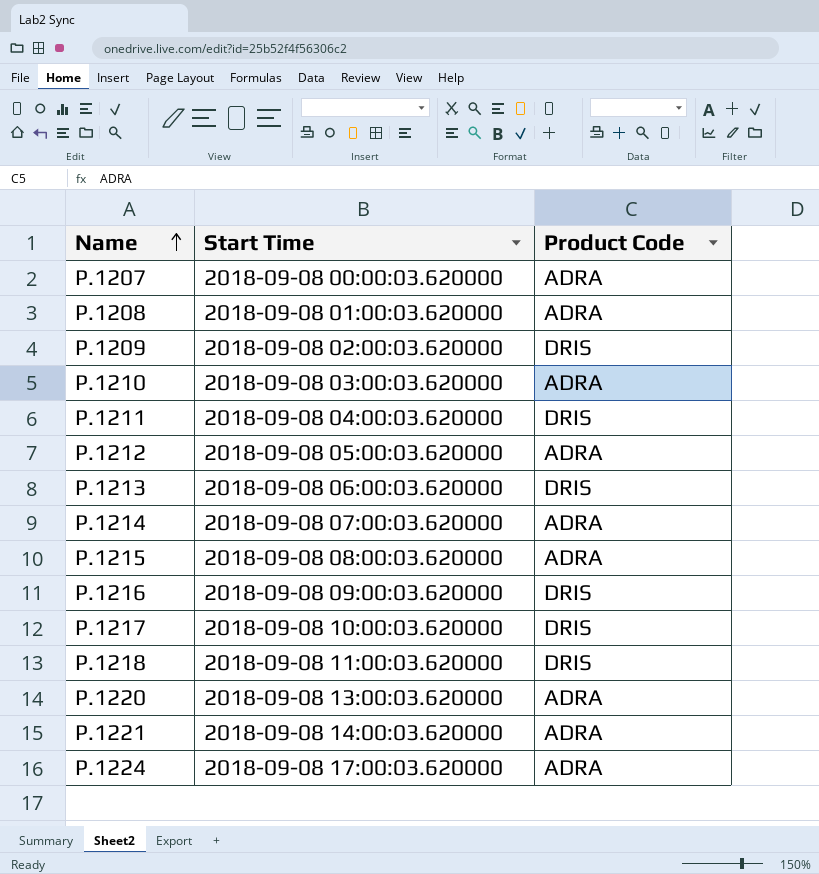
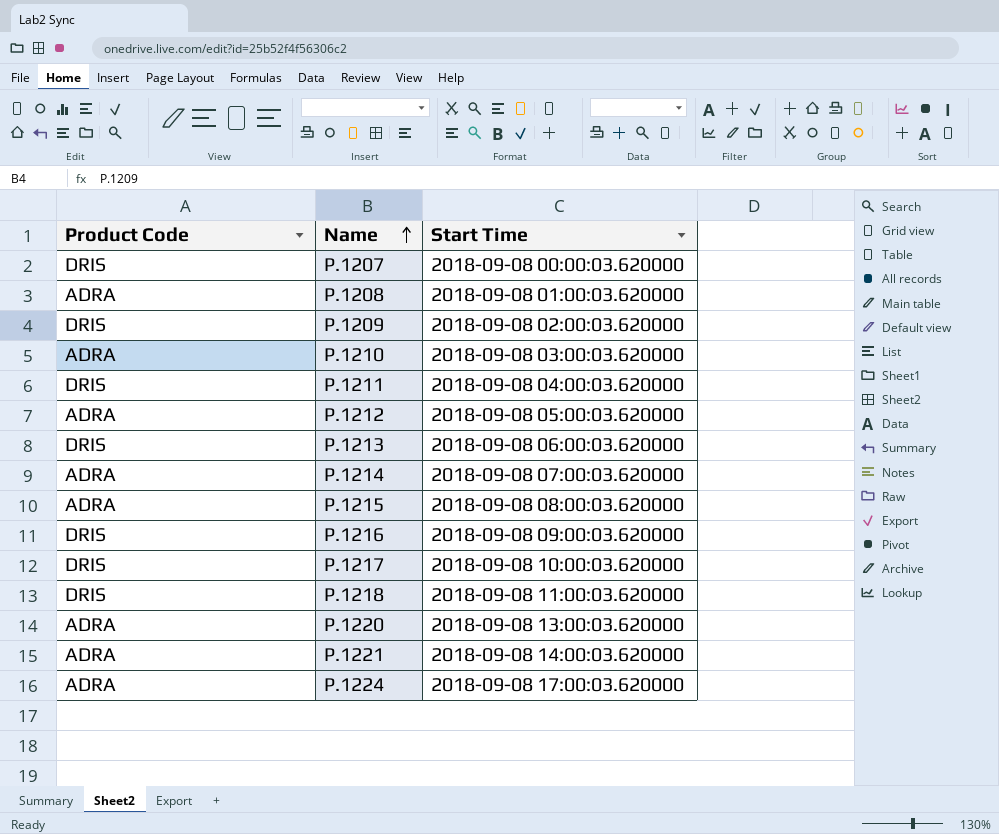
column Product Code | position: 3 -> 1
P.1207 | Product Code: ADRA -> DRIS

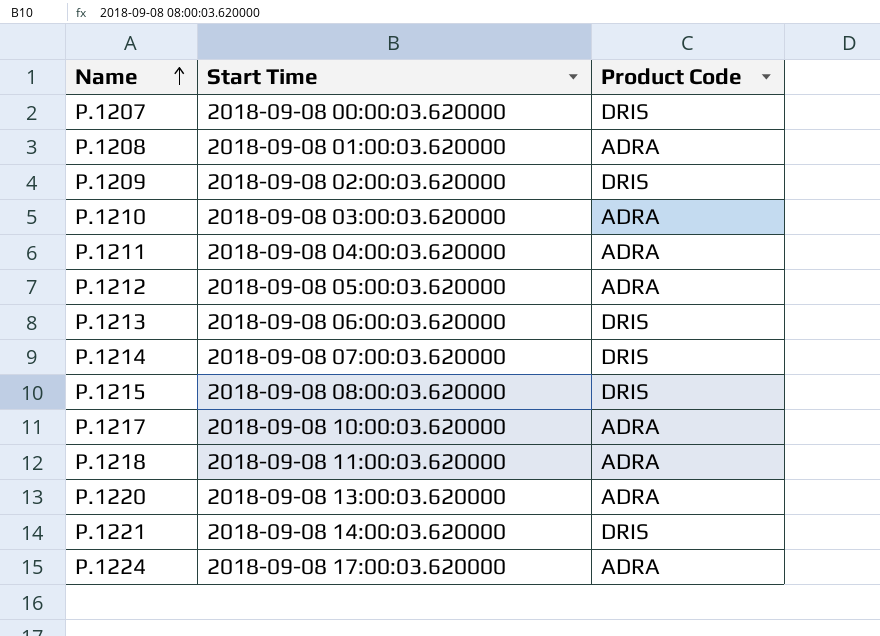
column Product Code | position: 1 -> 3
row P.1216: DRIS | 2018-09-08 09:00:03.620000 -> none
P.1211 | Product Code: DRIS -> ADRA
P.1214 | Product Code: ADRA -> DRIS
P.1215 | Product Code: ADRA -> DRIS
P.1217 | Product Code: DRIS -> ADRA
P.1218 | Product Code: DRIS -> ADRA
P.1221 | Product Code: ADRA -> DRIS

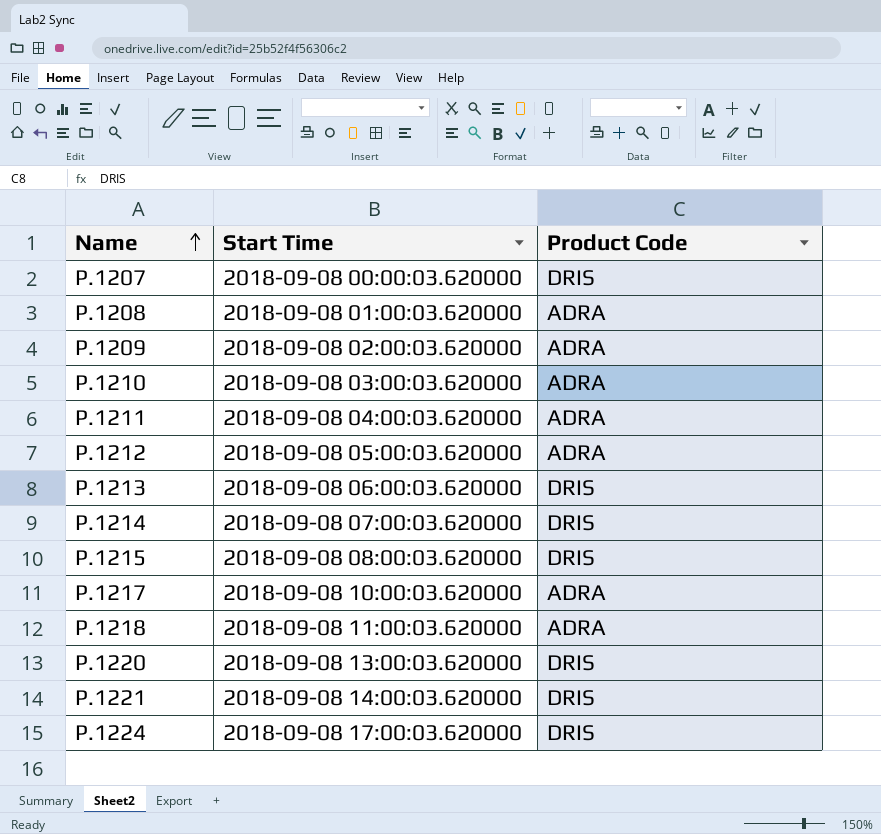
P.1209 | Product Code: DRIS -> ADRA
P.1220 | Product Code: ADRA -> DRIS
P.1224 | Product Code: ADRA -> DRIS

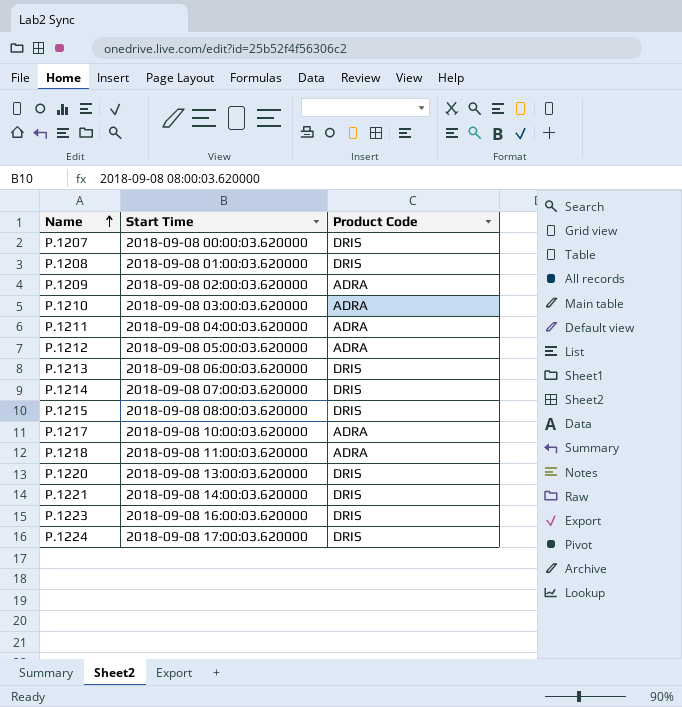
P.1208 | Product Code: ADRA -> DRIS
row P.1223: none -> 2018-09-08 16:00:03.620000 | DRIS

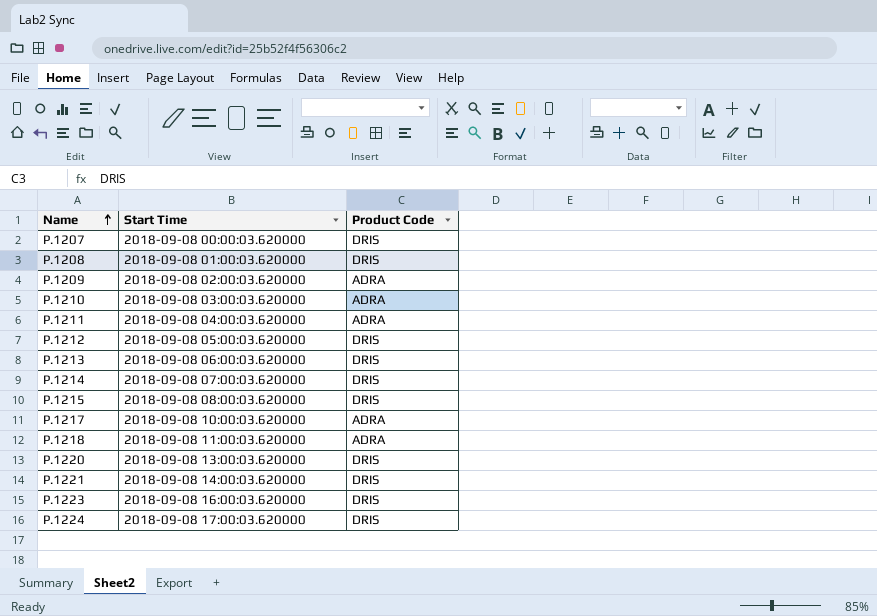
P.1212 | Product Code: ADRA -> DRIS

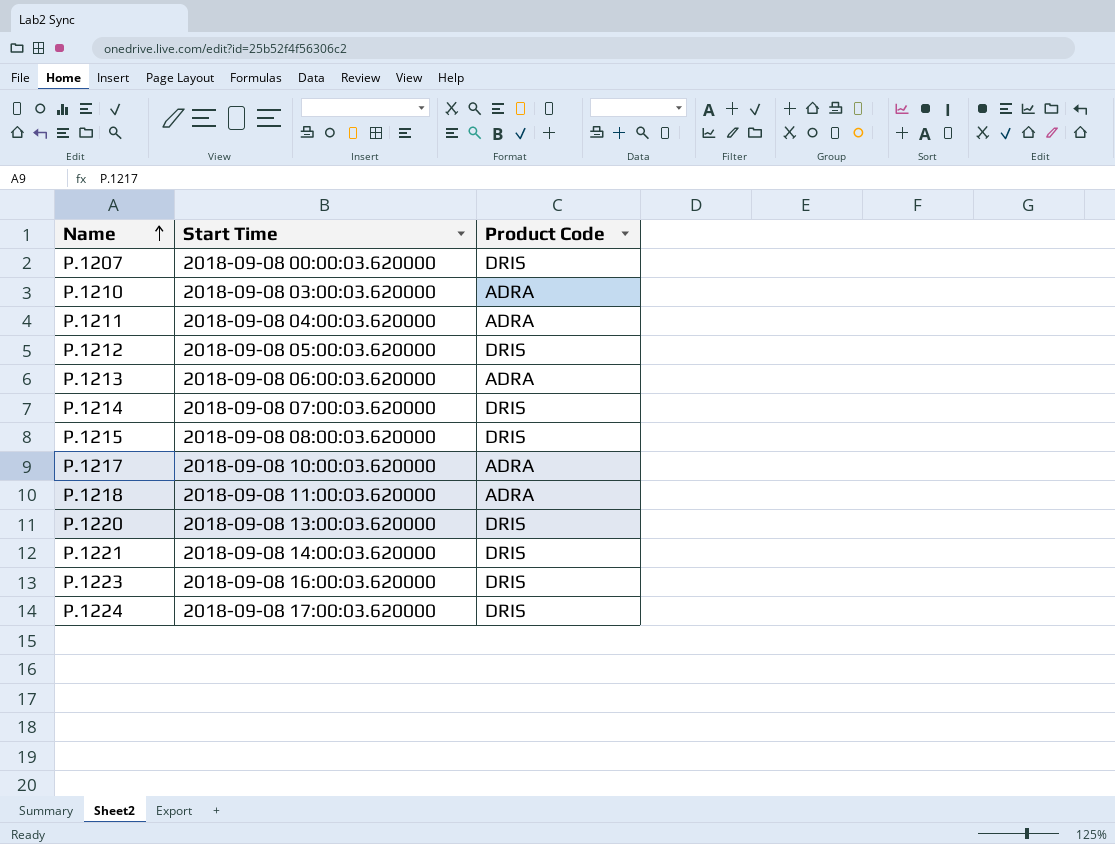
row P.1208: 2018-09-08 01:00:03.620000 | DRIS -> none
row P.1209: 2018-09-08 02:00:03.620000 | ADRA -> none
P.1213 | Product Code: DRIS -> ADRA

